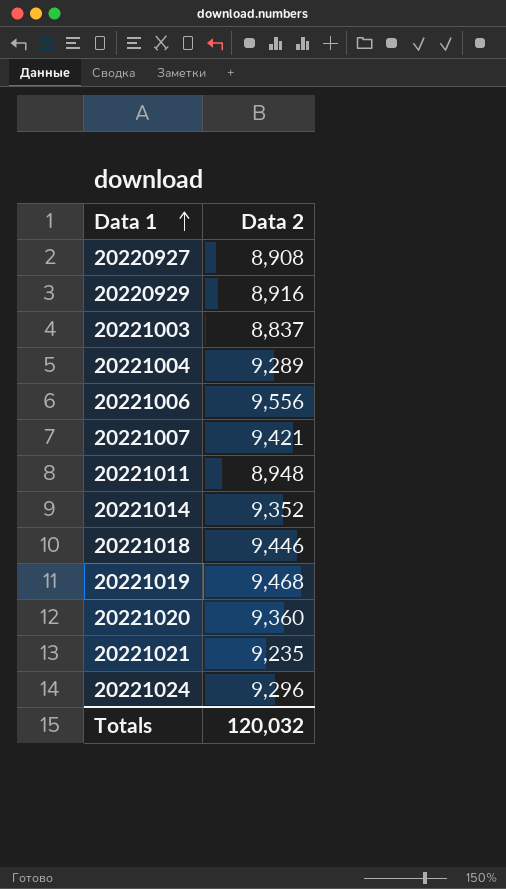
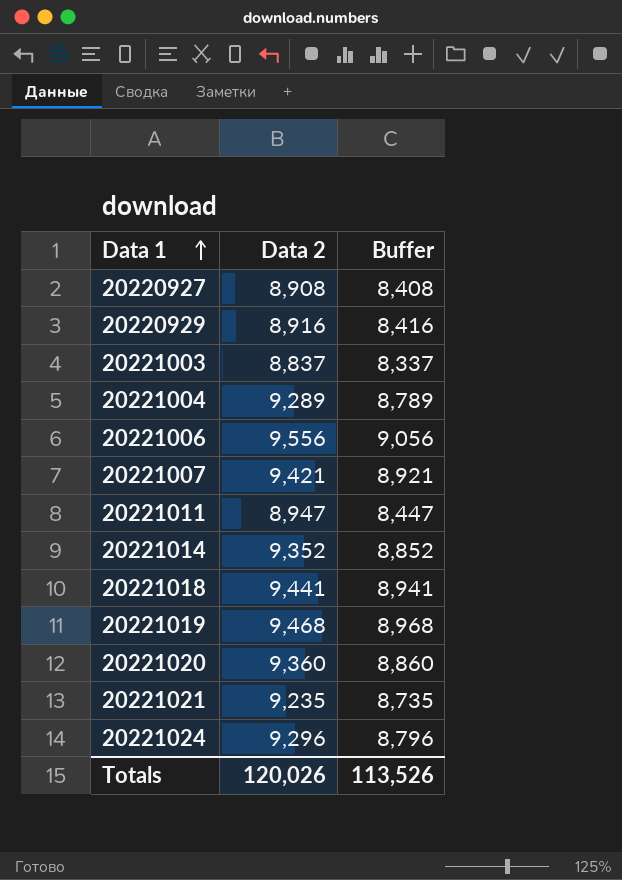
column Buffer | formula: none -> [Data 2] - 500
20221011 | Data 2: 8,948 -> 8,947
20221018 | Data 2: 9,446 -> 9,441
Totals | Data 2: 120,032 -> 120,026

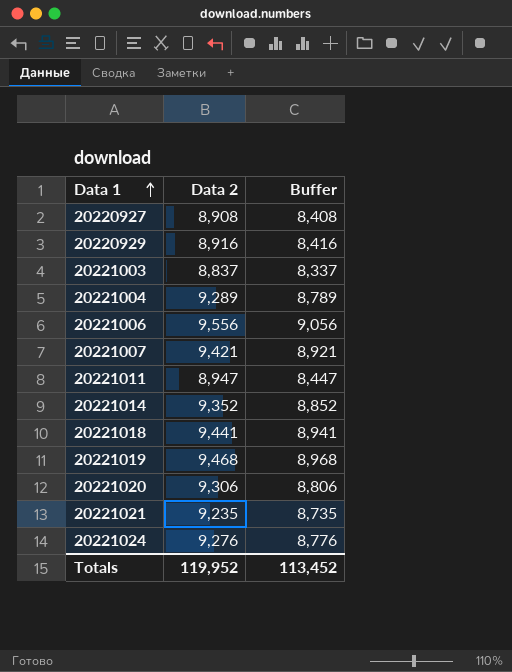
20221020 | Data 2: 9,360 -> 9,306
20221020 | Buffer: 8,860 -> 8,806
20221024 | Data 2: 9,296 -> 9,276
20221024 | Buffer: 8,796 -> 8,776
Totals | Data 2: 120,026 -> 119,952
Totals | Buffer: 113,526 -> 113,452

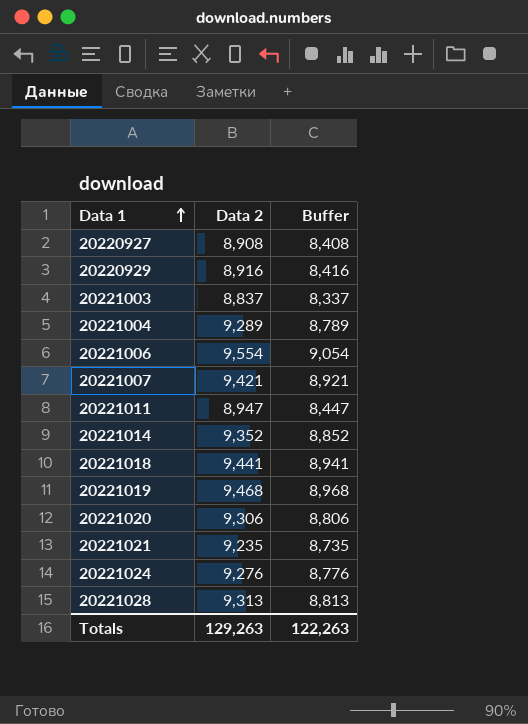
20221006 | Data 2: 9,556 -> 9,554
20221006 | Buffer: 9,056 -> 9,054
row 20221028: none -> 9,313 | 8,813
Totals | Data 2: 119,952 -> 129,263
Totals | Buffer: 113,452 -> 122,263

